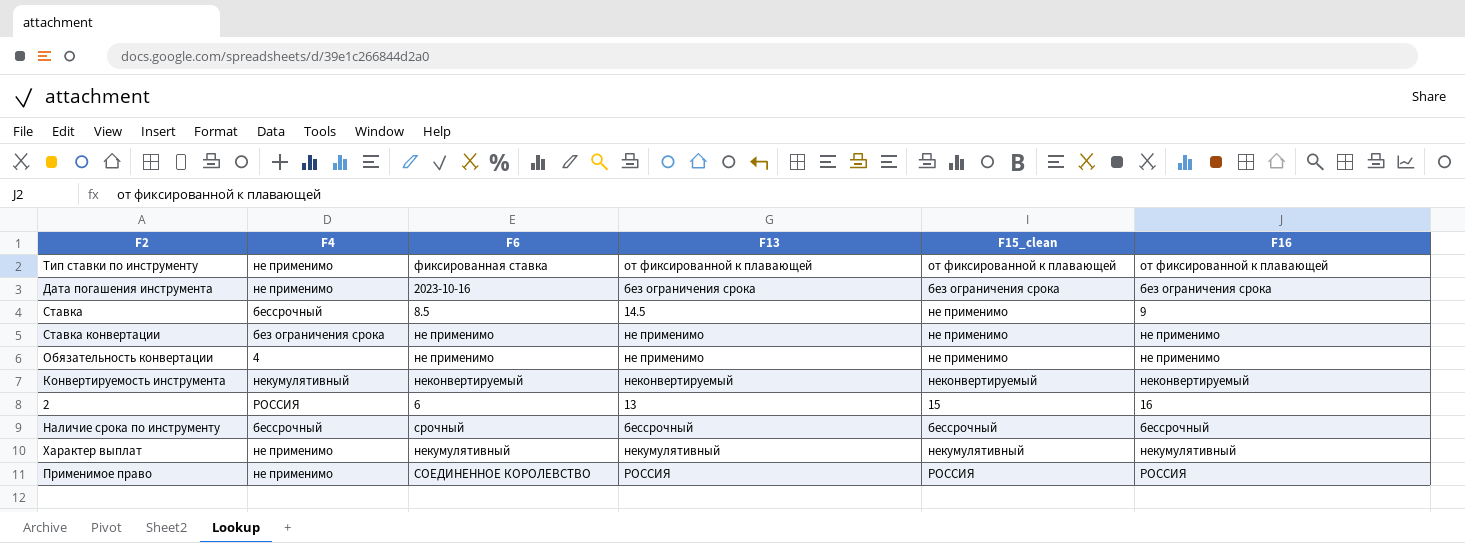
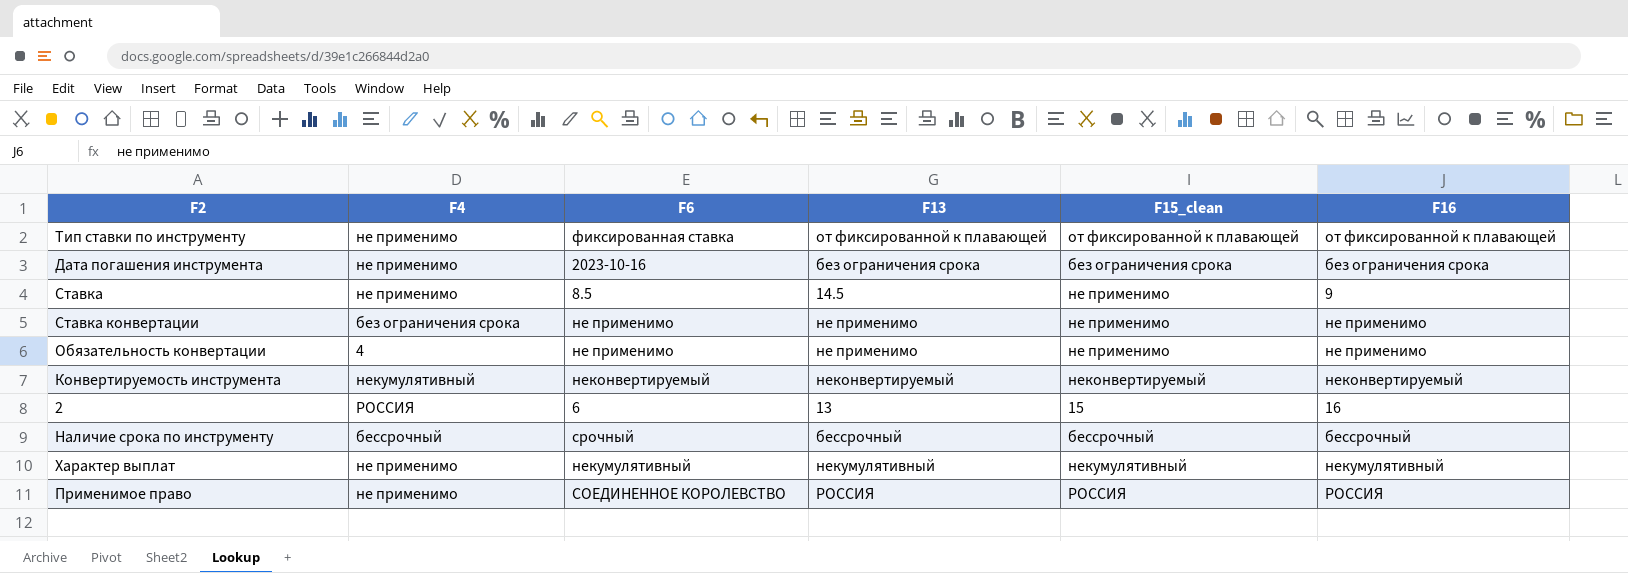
Ставка | F4: бессрочный -> не применимо

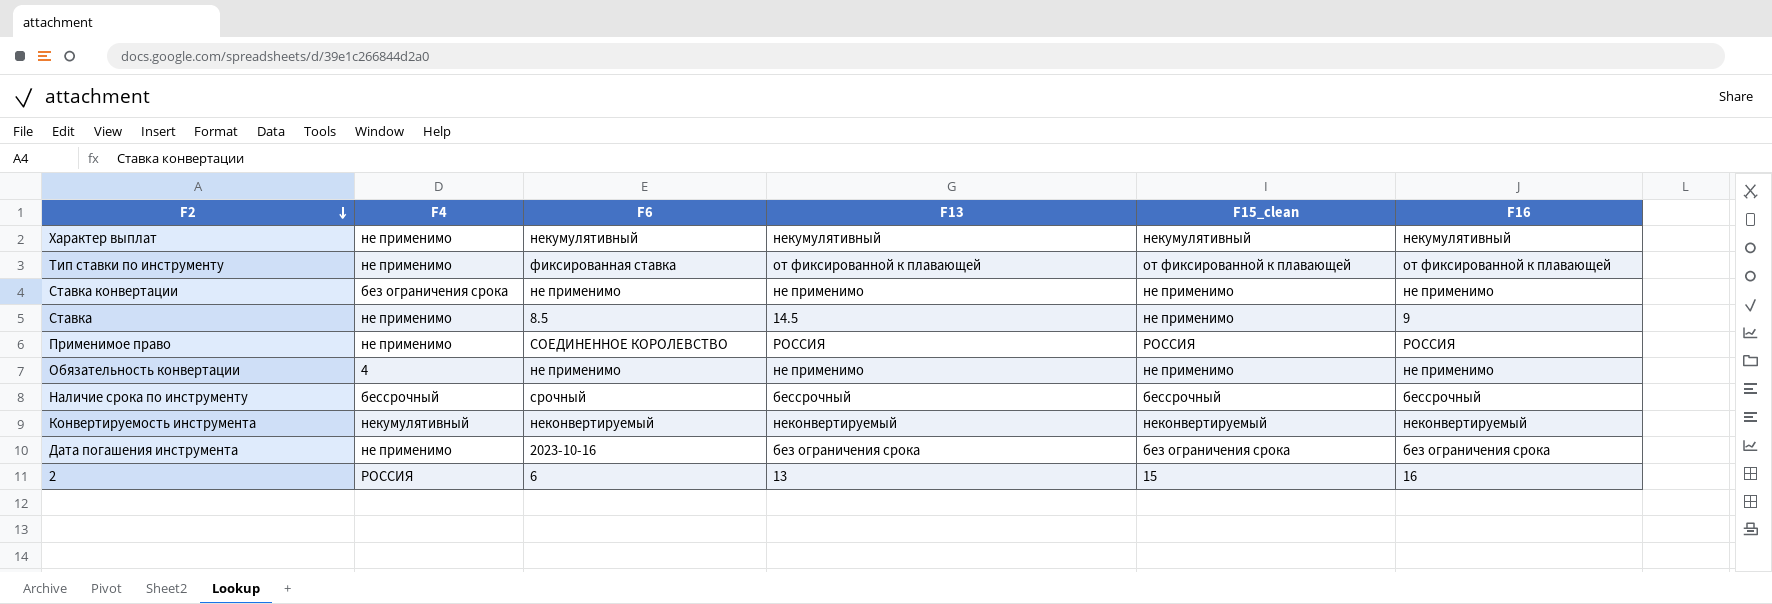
row order: none -> F2 descending

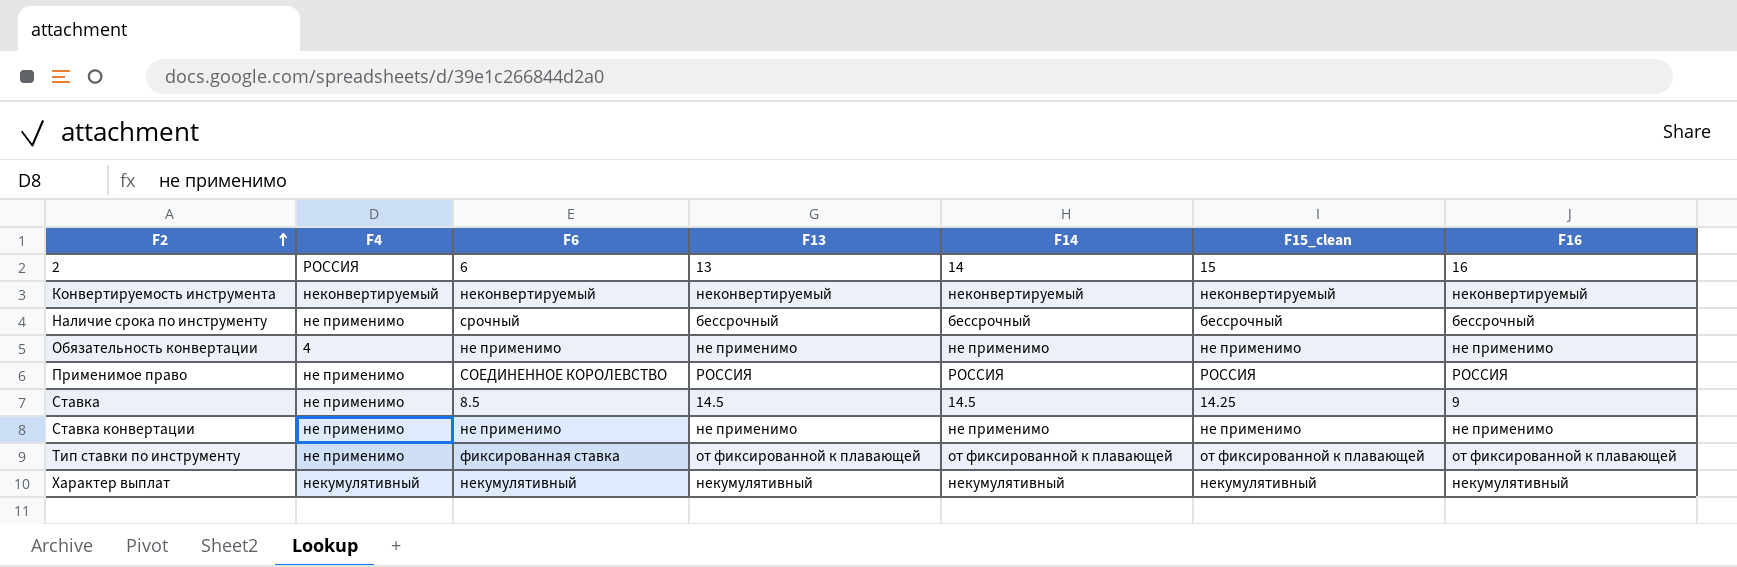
row order: F2 descending -> F2 ascending
column F14 | position: none -> 5
row Дата погашения инструмента: не применимо | 2023-10-16 | без ограничения срока | без ограничения срока | без ограничения срока -> none
Конвертируемость инструмента | F4: некумулятивный -> неконвертируемый
Наличие срока по инструменту | F4: бессрочный -> не применимо
Ставка | F15_clean: не применимо -> 14.25
Ставка конвертации | F4: без ограничения срока -> не применимо
Характер выплат | F4: не применимо -> некумулятивный

